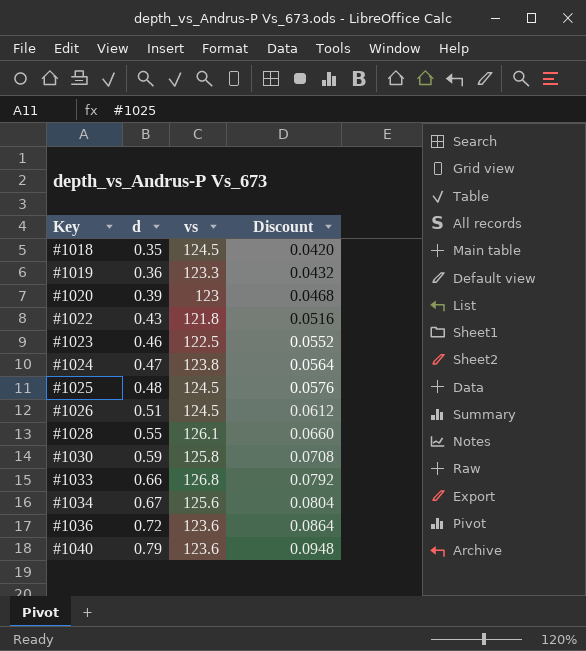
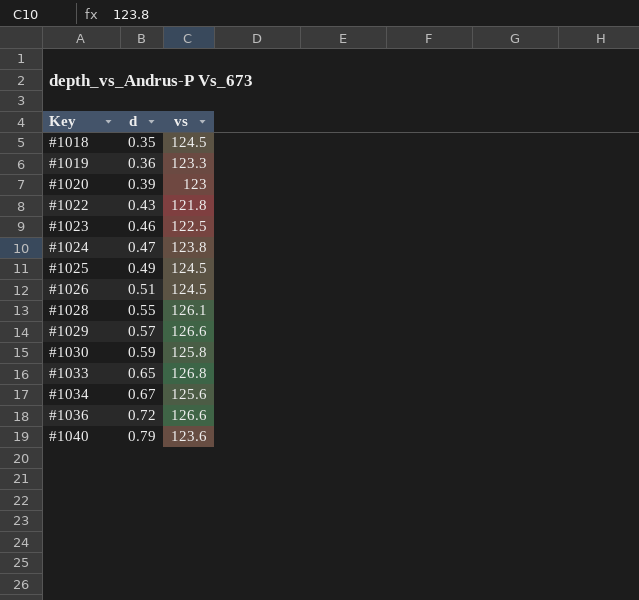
column Discount | formula: [d] * 0.12 -> none
#1025 | d: 0.48 -> 0.49
row #1029: none -> 0.57 | 126.6
#1033 | d: 0.66 -> 0.65
#1036 | vs: 123.6 -> 126.6

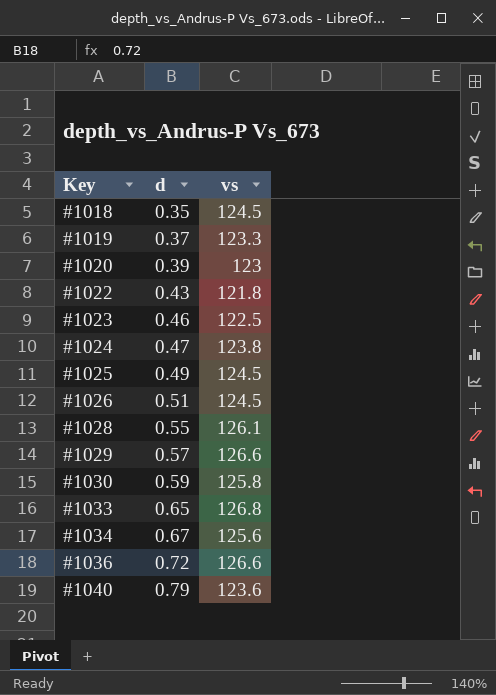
#1019 | d: 0.36 -> 0.37

